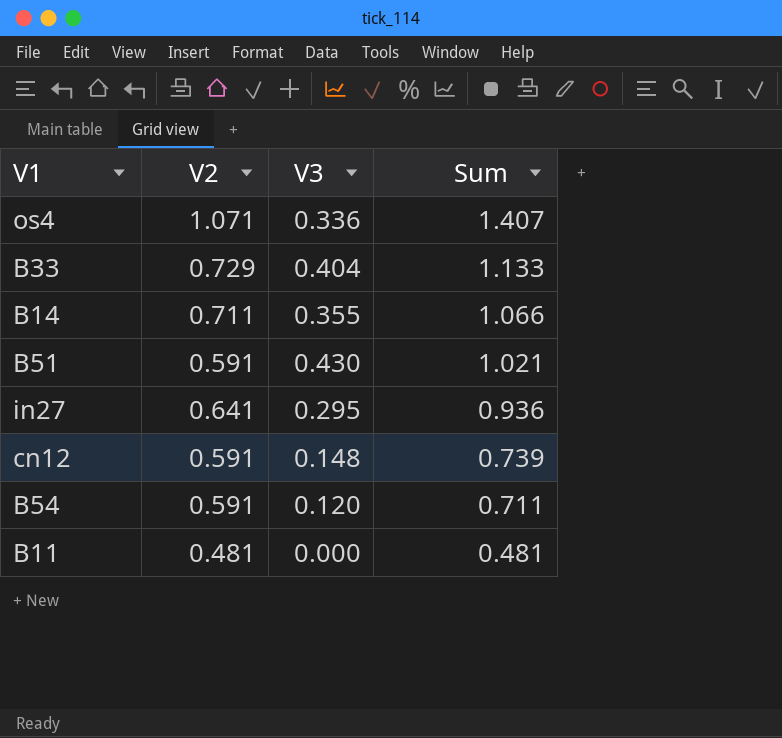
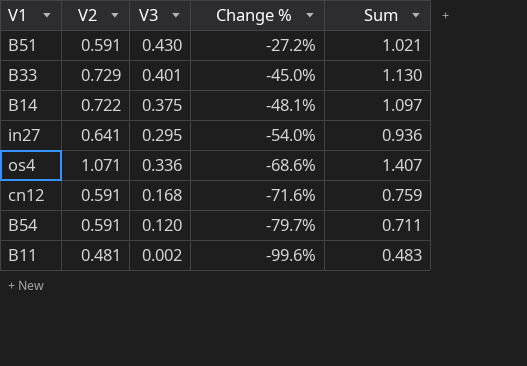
row order: Sum descending -> Change % descending
column Change % | formula: none -> ([V3] - [V2]) / [V2]
B33 | V3: 0.404 -> 0.401
B33 | Sum: 1.133 -> 1.130
B14 | V2: 0.711 -> 0.722
B14 | V3: 0.355 -> 0.375
B14 | Sum: 1.066 -> 1.097
cn12 | V3: 0.148 -> 0.168
cn12 | Sum: 0.739 -> 0.759
B11 | V3: 0.000 -> 0.002
B11 | Sum: 0.481 -> 0.483

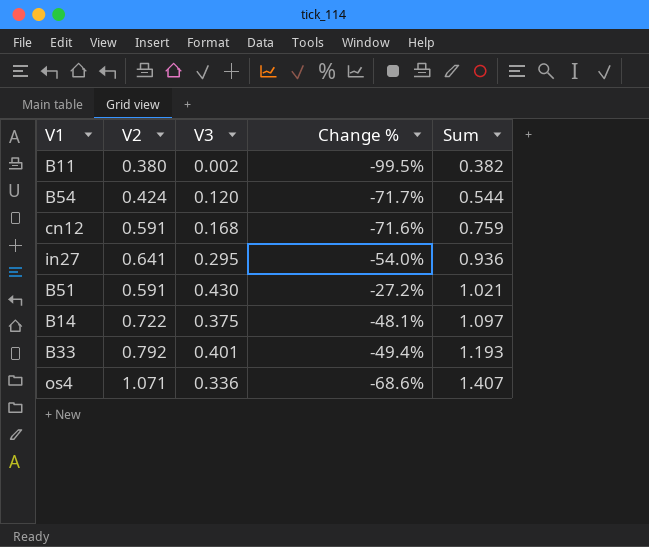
row order: Change % descending -> Sum ascending
B11 | V2: 0.481 -> 0.380
B11 | Change %: -99.6% -> -99.5%
B11 | Sum: 0.483 -> 0.382
B54 | V2: 0.591 -> 0.424
B54 | Change %: -79.7% -> -71.7%
B54 | Sum: 0.711 -> 0.544
B33 | V2: 0.729 -> 0.792
B33 | Change %: -45.0% -> -49.4%
B33 | Sum: 1.130 -> 1.193

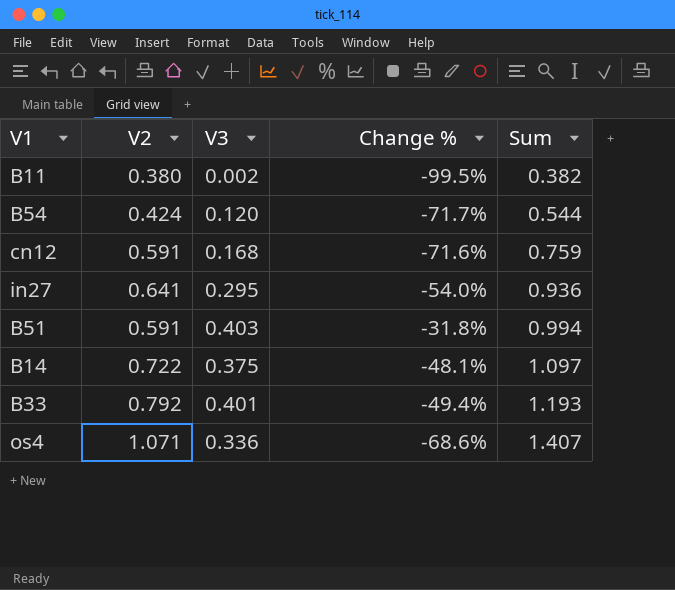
B51 | V3: 0.430 -> 0.403
B51 | Change %: -27.2% -> -31.8%
B51 | Sum: 1.021 -> 0.994

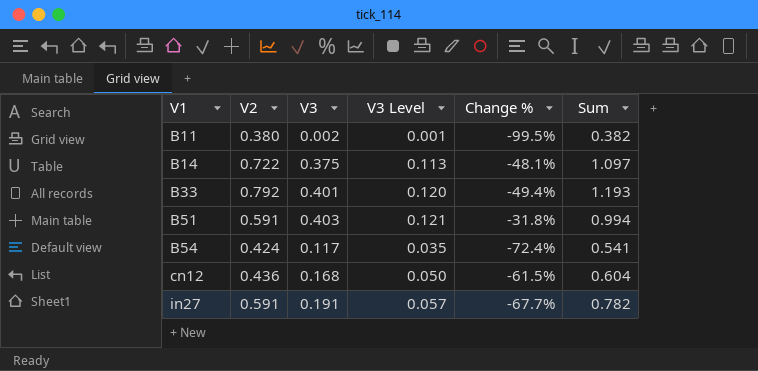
row order: Sum ascending -> V1 ascending
column V3 Level | formula: none -> [V3] * 0.3
row os4: 1.071 | 0.336 | -68.6% | 1.407 -> none
B54 | V3: 0.120 -> 0.117
B54 | Change %: -71.7% -> -72.4%
B54 | Sum: 0.544 -> 0.541
cn12 | V2: 0.591 -> 0.436
cn12 | Change %: -71.6% -> -61.5%
cn12 | Sum: 0.759 -> 0.604
in27 | V2: 0.641 -> 0.591
in27 | V3: 0.295 -> 0.191
in27 | Change %: -54.0% -> -67.7%
in27 | Sum: 0.936 -> 0.782

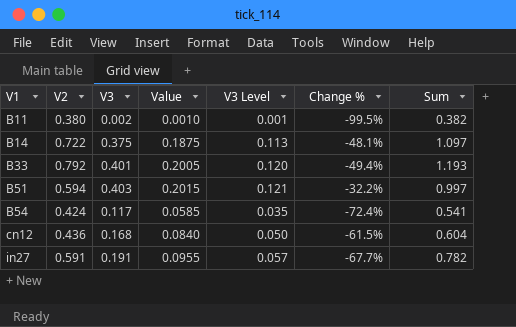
column Value | formula: none -> [V3] * 0.5
B51 | V2: 0.591 -> 0.594
B51 | Change %: -31.8% -> -32.2%
B51 | Sum: 0.994 -> 0.997

